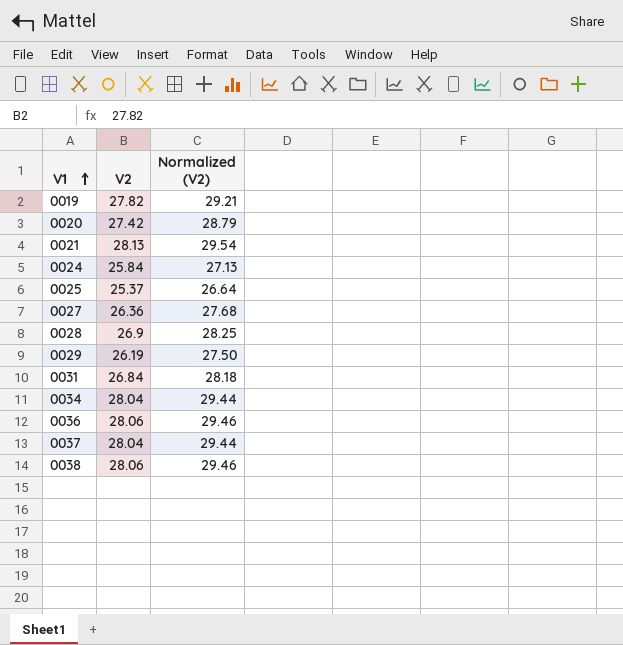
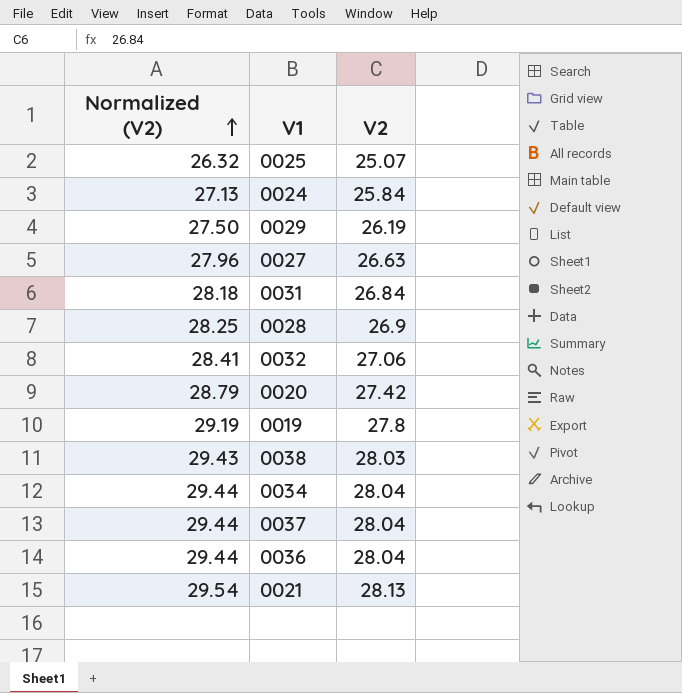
row order: V1 ascending -> Normalized (V2) ascending
column Normalized (V2) | position: 3 -> 1
0025 | Normalized (V2): 26.64 -> 26.32
0025 | V2: 25.37 -> 25.07
0027 | Normalized (V2): 27.68 -> 27.96
0027 | V2: 26.36 -> 26.63
row 0032: none -> 28.41 | 27.06
0019 | Normalized (V2): 29.21 -> 29.19
0019 | V2: 27.82 -> 27.8
0038 | Normalized (V2): 29.46 -> 29.43
0038 | V2: 28.06 -> 28.03
0036 | Normalized (V2): 29.46 -> 29.44
0036 | V2: 28.06 -> 28.04

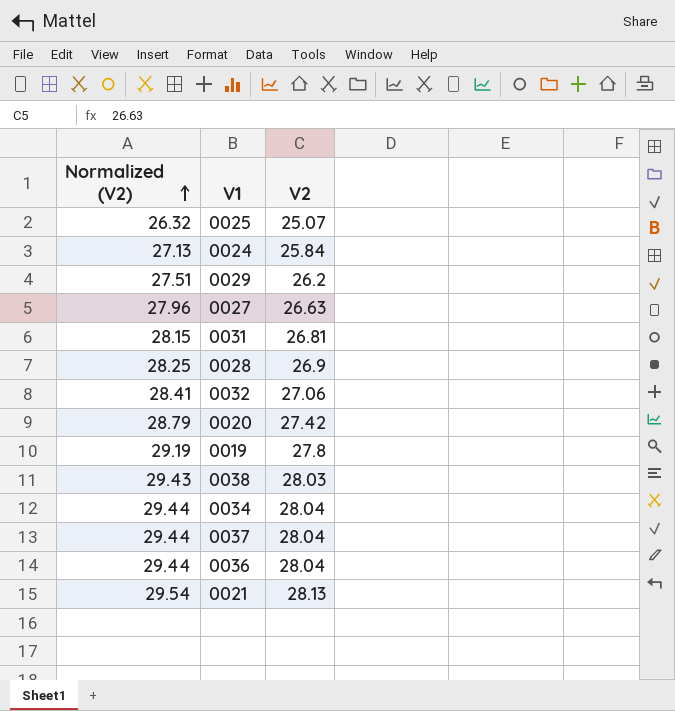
0029 | Normalized (V2): 27.50 -> 27.51
0029 | V2: 26.19 -> 26.2
0031 | Normalized (V2): 28.18 -> 28.15
0031 | V2: 26.84 -> 26.81

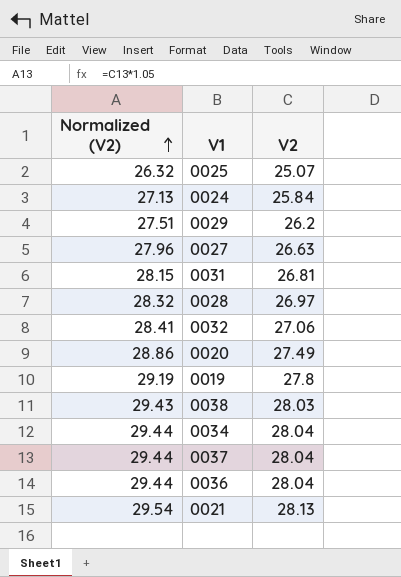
0028 | Normalized (V2): 28.25 -> 28.32
0028 | V2: 26.9 -> 26.97
0020 | Normalized (V2): 28.79 -> 28.86
0020 | V2: 27.42 -> 27.49

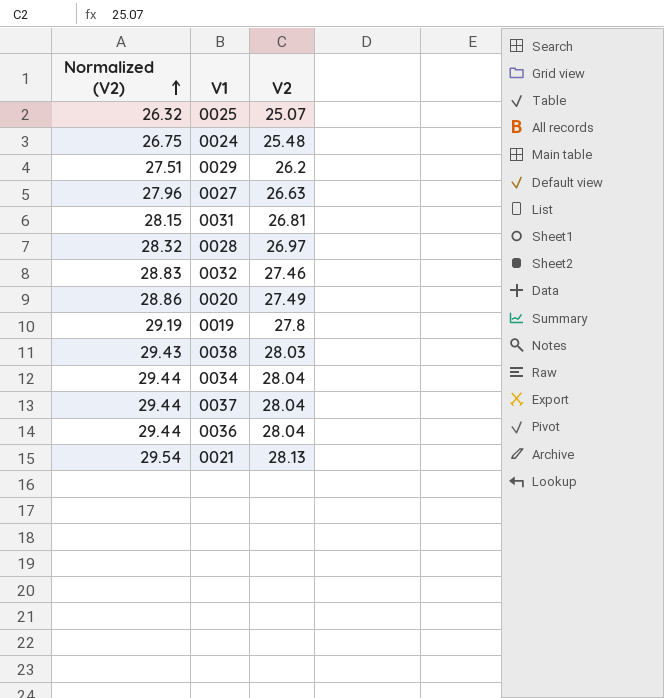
0024 | Normalized (V2): 27.13 -> 26.75
0024 | V2: 25.84 -> 25.48
0032 | Normalized (V2): 28.41 -> 28.83
0032 | V2: 27.06 -> 27.46

